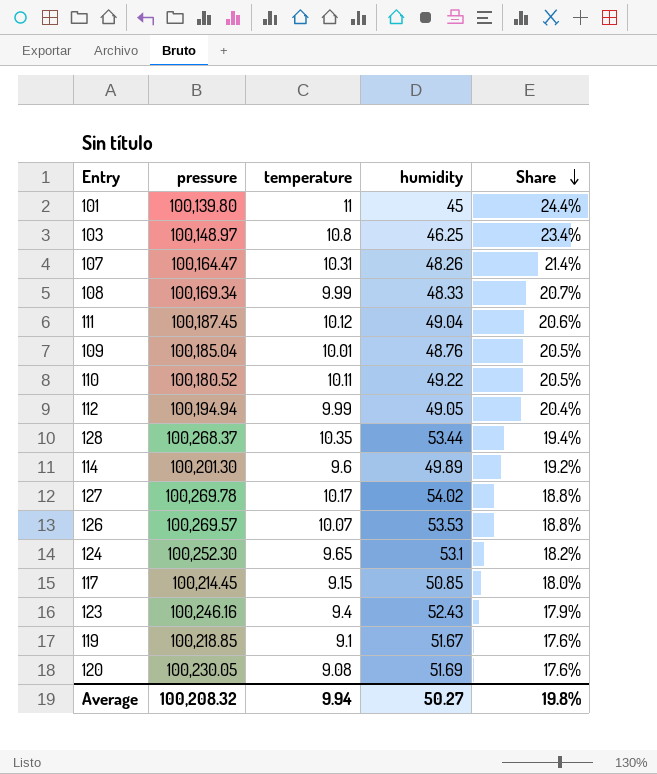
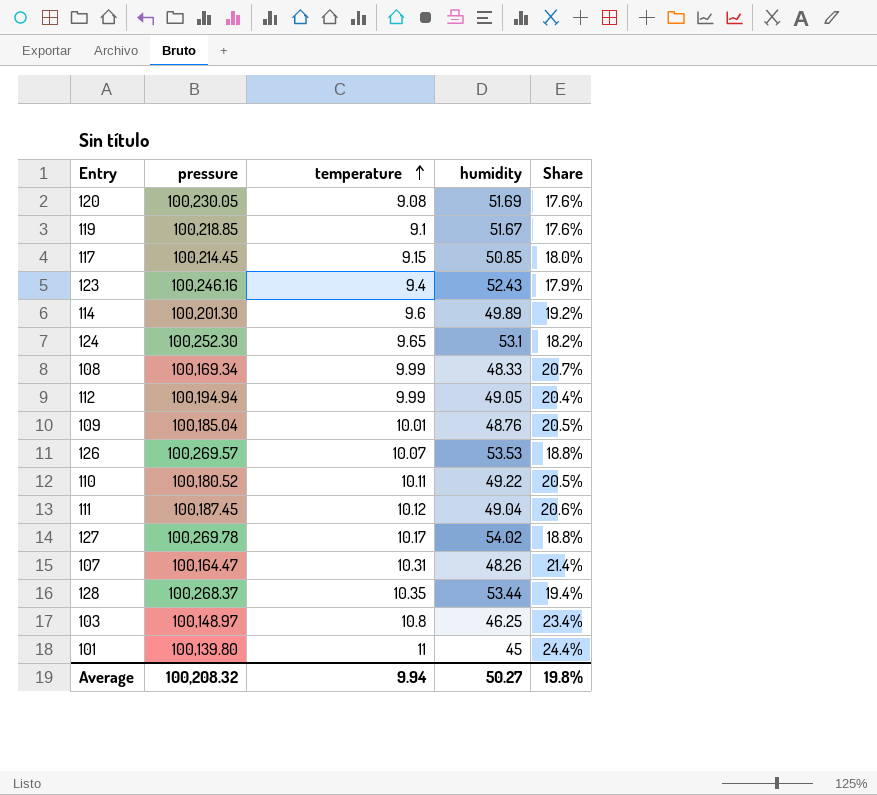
row order: Share descending -> temperature ascending

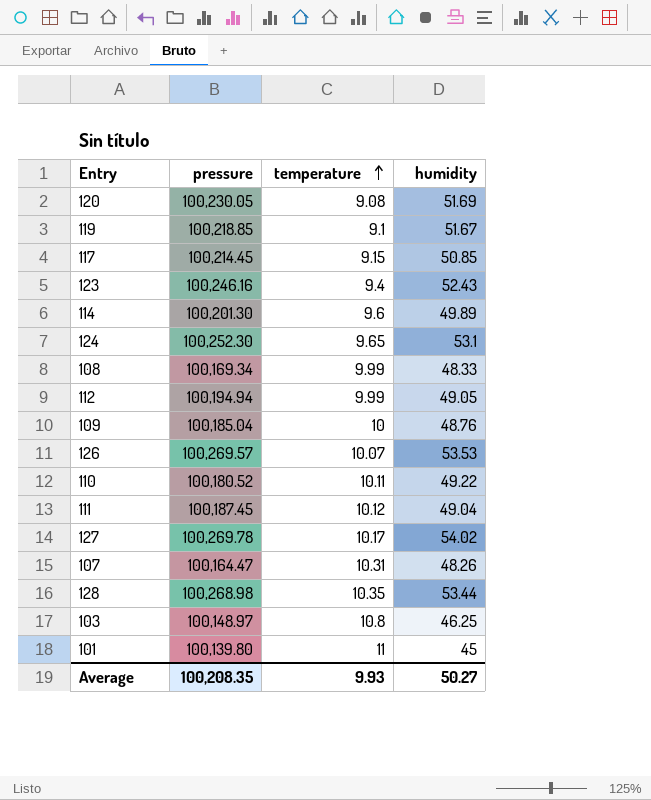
column Share | formula: [temperature] / [humidity] -> none
109 | temperature: 10.01 -> 10
128 | pressure: 100,268.37 -> 100,268.98
Average | pressure: 100,208.32 -> 100,208.35
Average | temperature: 9.94 -> 9.93

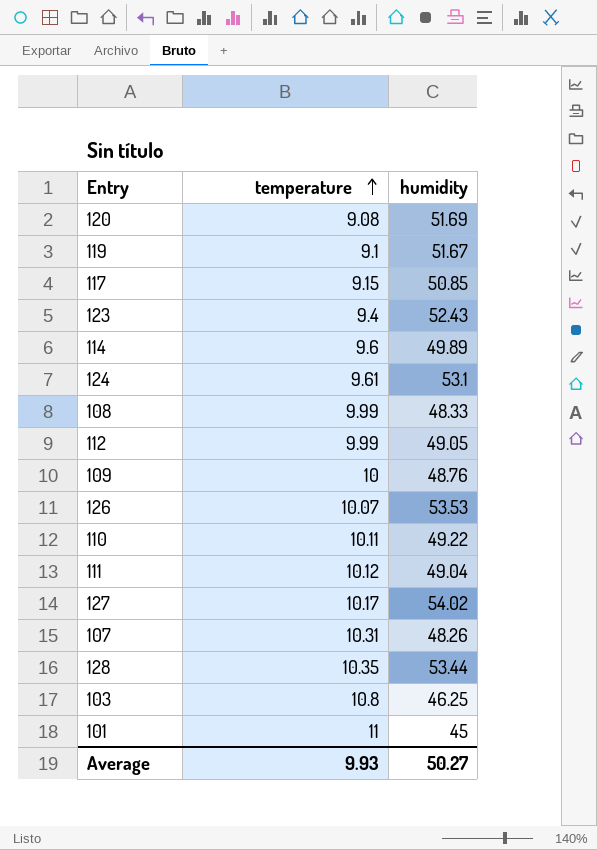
column pressure | position: 2 -> none
124 | temperature: 9.65 -> 9.61

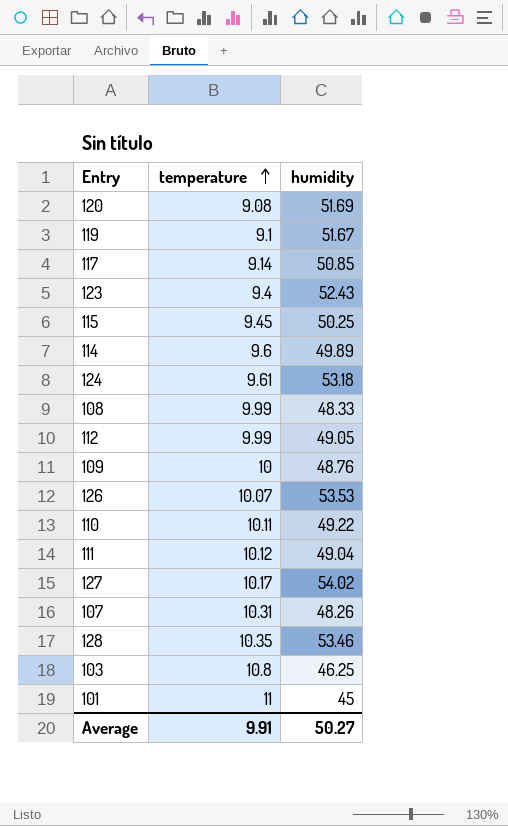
117 | temperature: 9.15 -> 9.14
row 115: none -> 9.45 | 50.25
124 | humidity: 53.1 -> 53.18
128 | humidity: 53.44 -> 53.46
Average | temperature: 9.93 -> 9.91

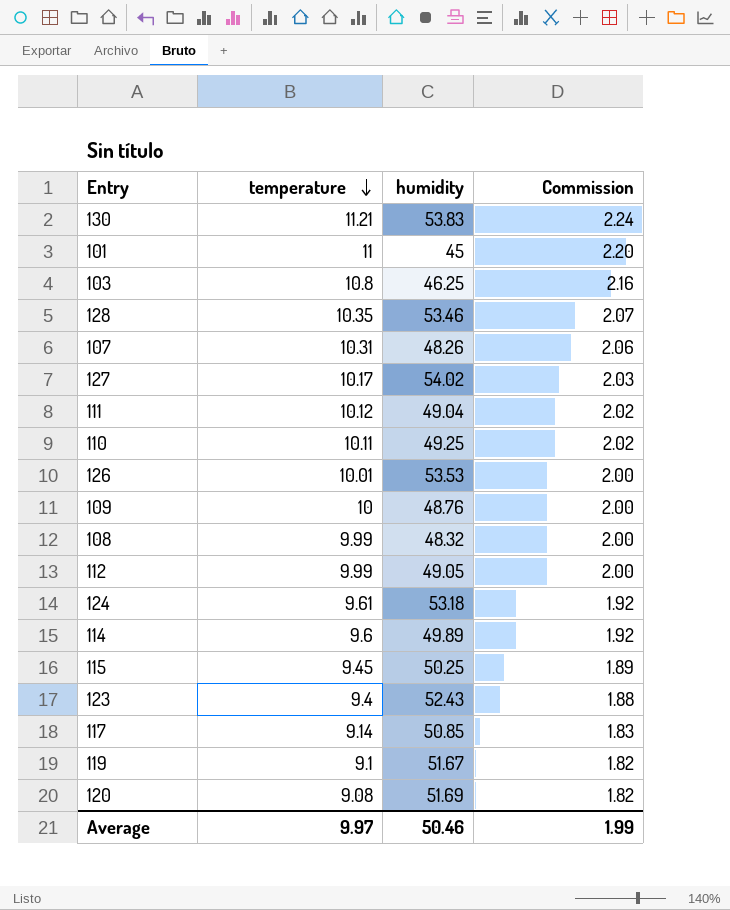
row order: temperature ascending -> temperature descending
column Commission | formula: none -> [temperature] * 0.2
row 130: none -> 11.21 | 53.83 | 2.24
110 | humidity: 49.22 -> 49.25
126 | temperature: 10.07 -> 10.01
108 | humidity: 48.33 -> 48.32
Average | temperature: 9.91 -> 9.97
Average | humidity: 50.27 -> 50.46

